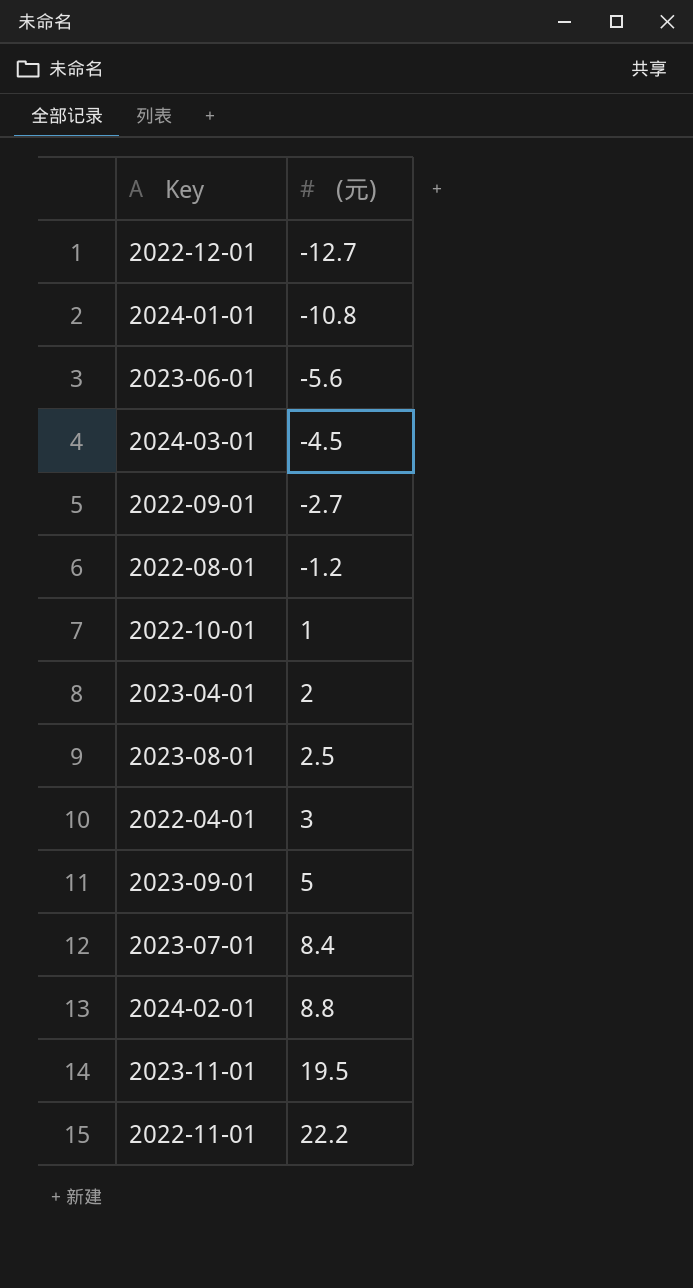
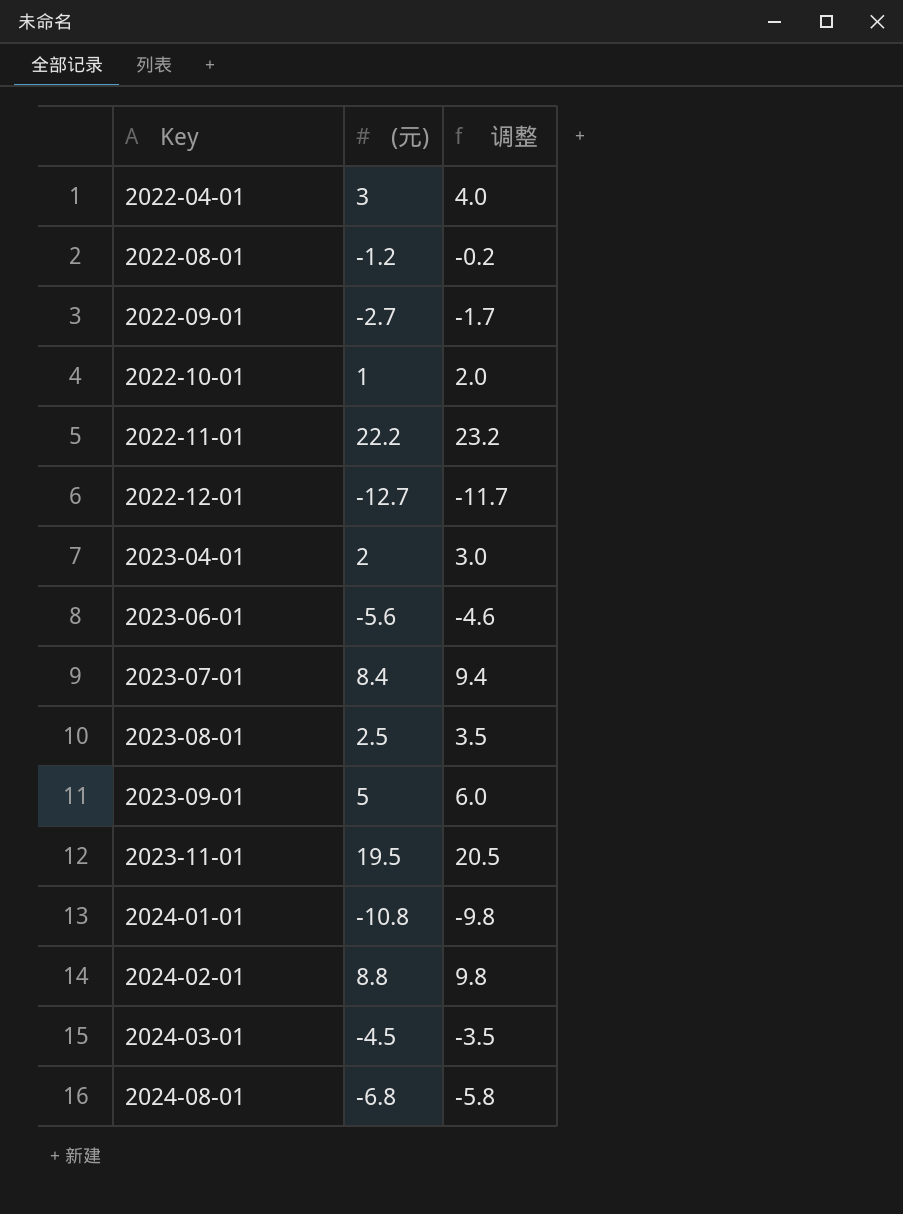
row order: (元) ascending -> Key ascending
column 调整 | formula: none -> [(元)] + 1
row 2024-08-01: none -> -6.8 | -5.8

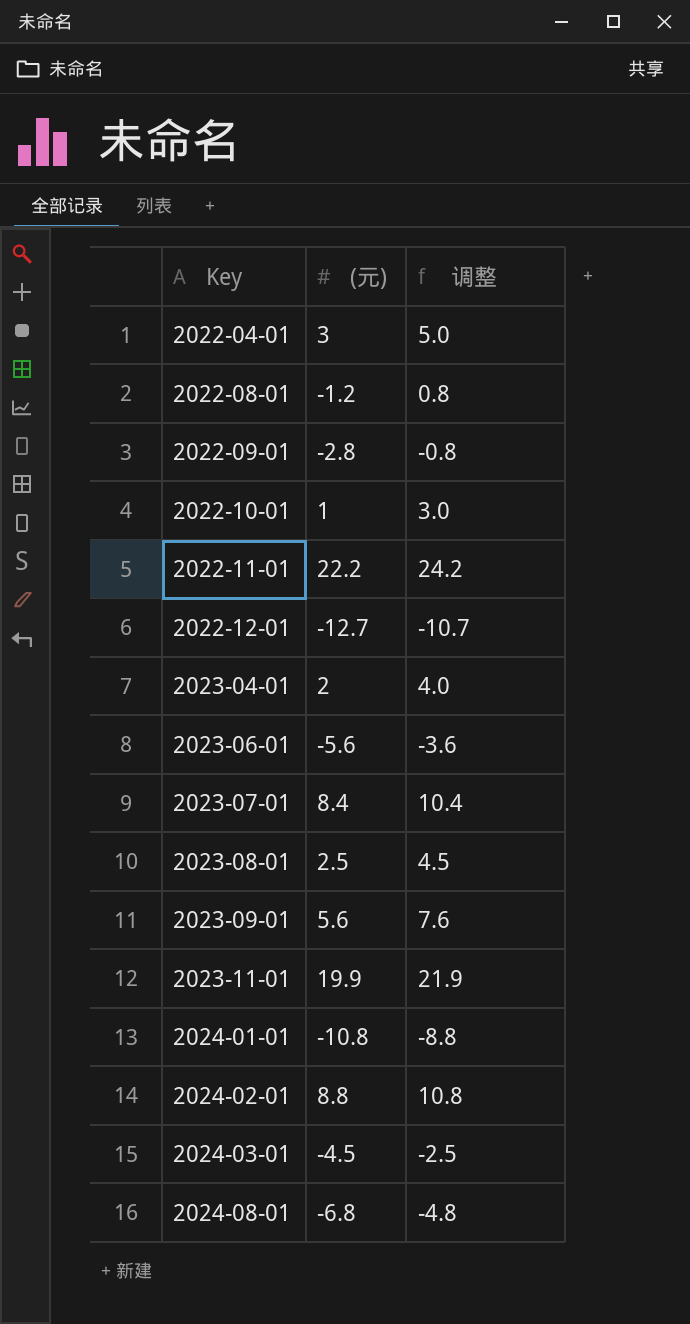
column 调整 | formula: [(元)] + 1 -> [(元)] + 2
2022-09-01 | (元): -2.7 -> -2.8
2023-09-01 | (元): 5 -> 5.6
2023-11-01 | (元): 19.5 -> 19.9

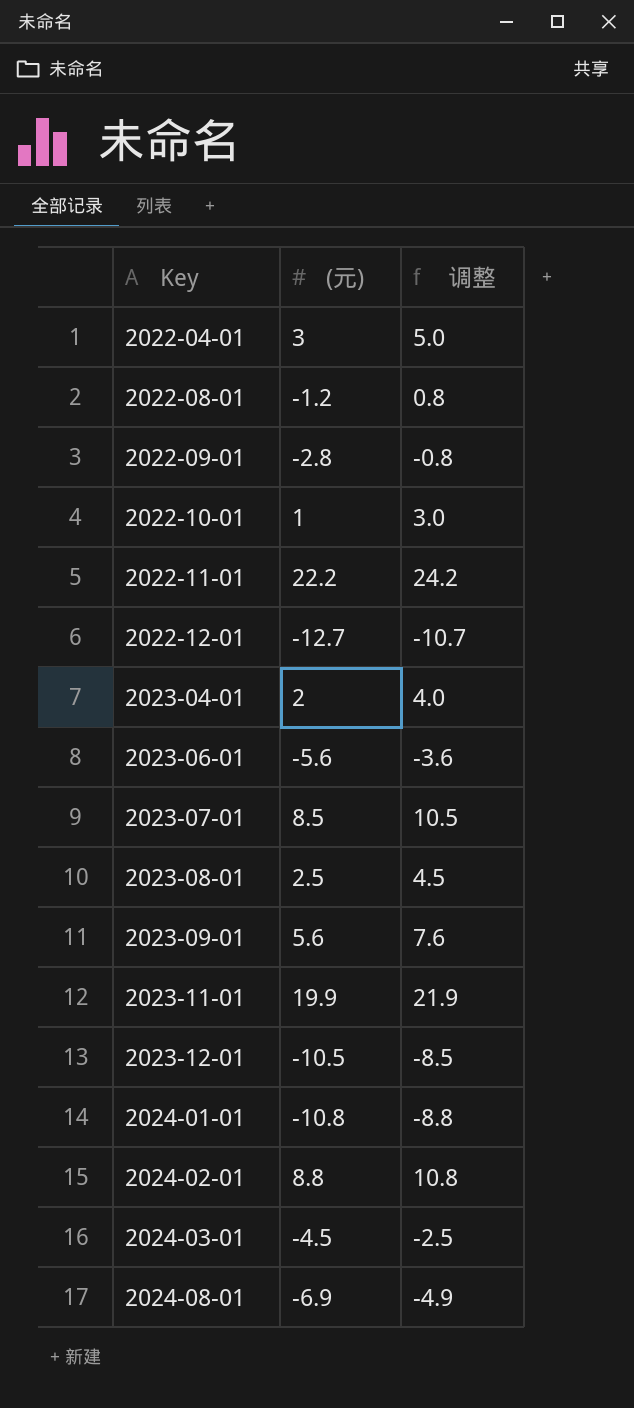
2023-07-01 | (元): 8.4 -> 8.5
2023-07-01 | 调整: 10.4 -> 10.5
row 2023-12-01: none -> -10.5 | -8.5
2024-08-01 | (元): -6.8 -> -6.9
2024-08-01 | 调整: -4.8 -> -4.9

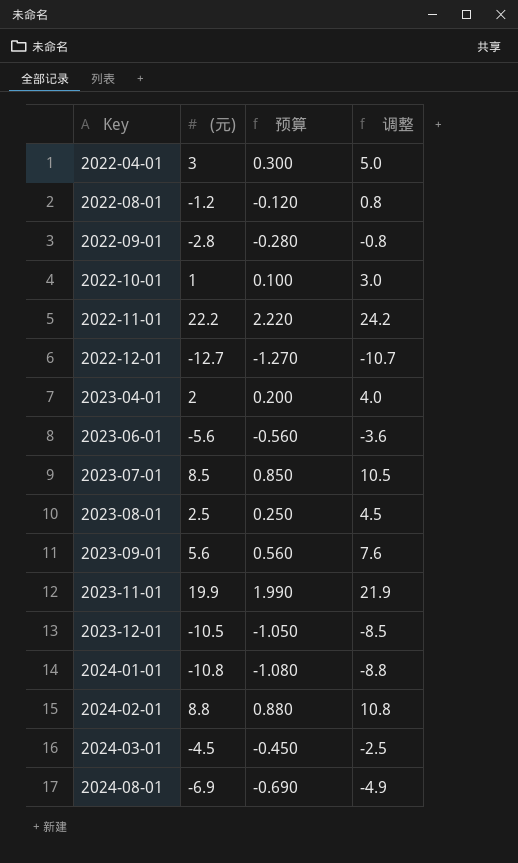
column 预算 | formula: none -> [(元)] * 0.1

